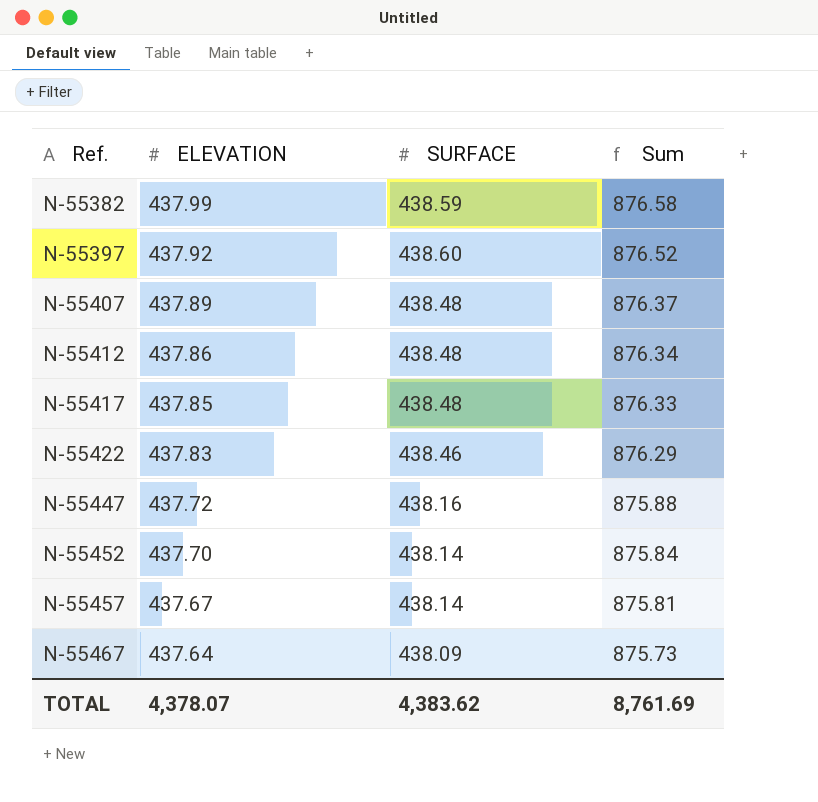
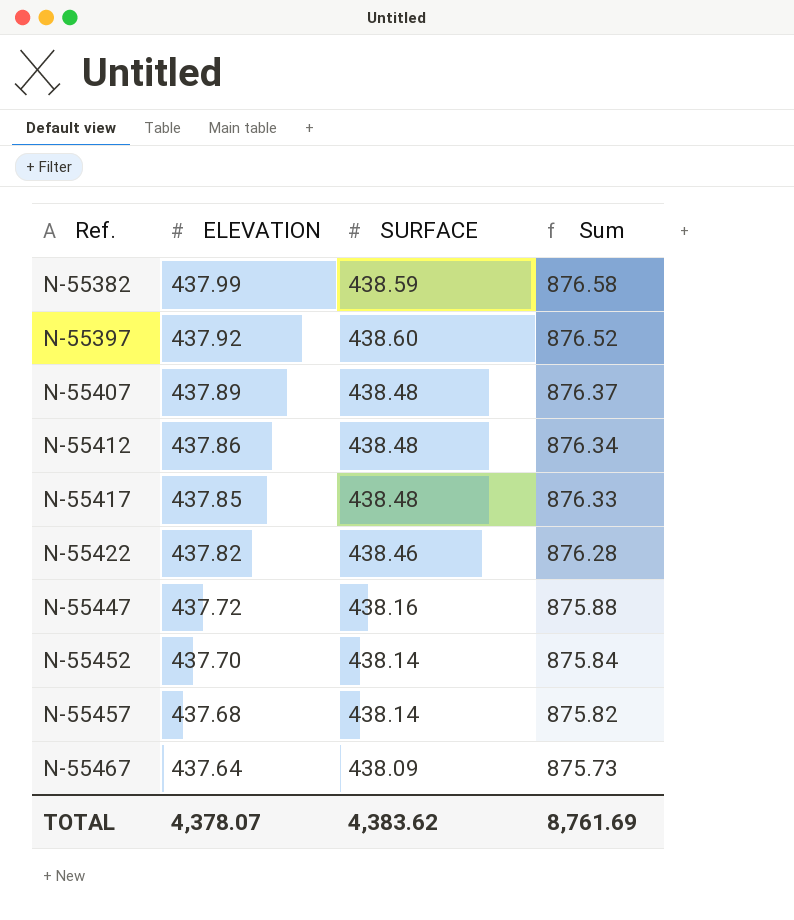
N-55422 | ELEVATION: 437.83 -> 437.82
N-55422 | Sum: 876.29 -> 876.28
N-55457 | ELEVATION: 437.67 -> 437.68
N-55457 | Sum: 875.81 -> 875.82

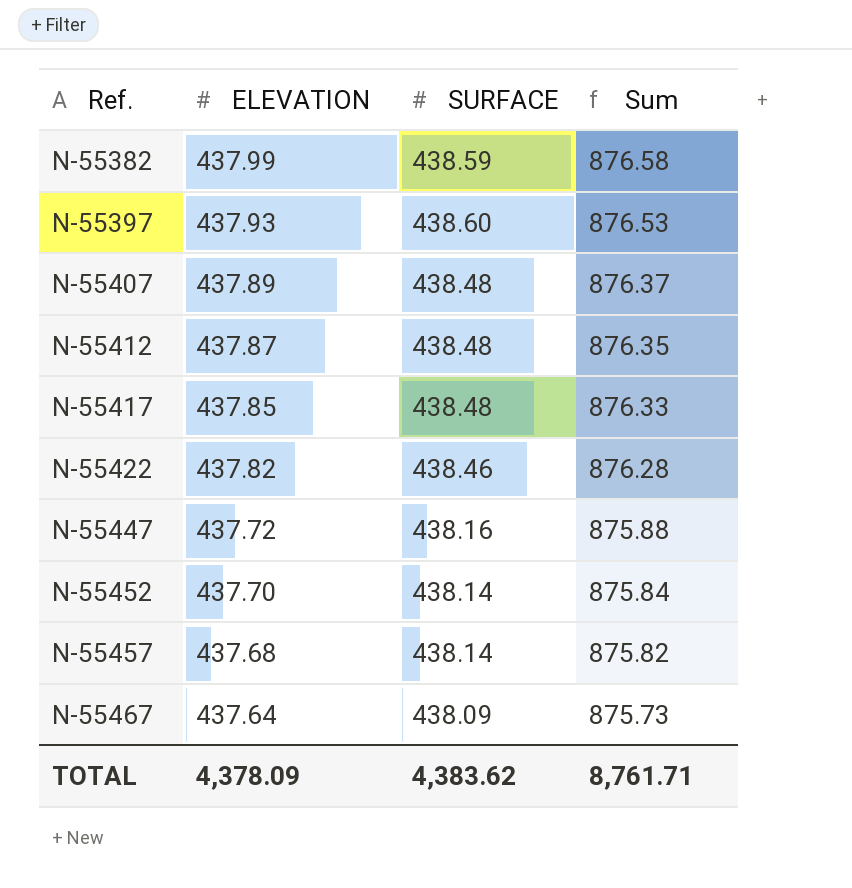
N-55397 | ELEVATION: 437.92 -> 437.93
N-55397 | Sum: 876.52 -> 876.53
N-55412 | ELEVATION: 437.86 -> 437.87
N-55412 | Sum: 876.34 -> 876.35
TOTAL | ELEVATION: 4,378.07 -> 4,378.09
TOTAL | Sum: 8,761.69 -> 8,761.71

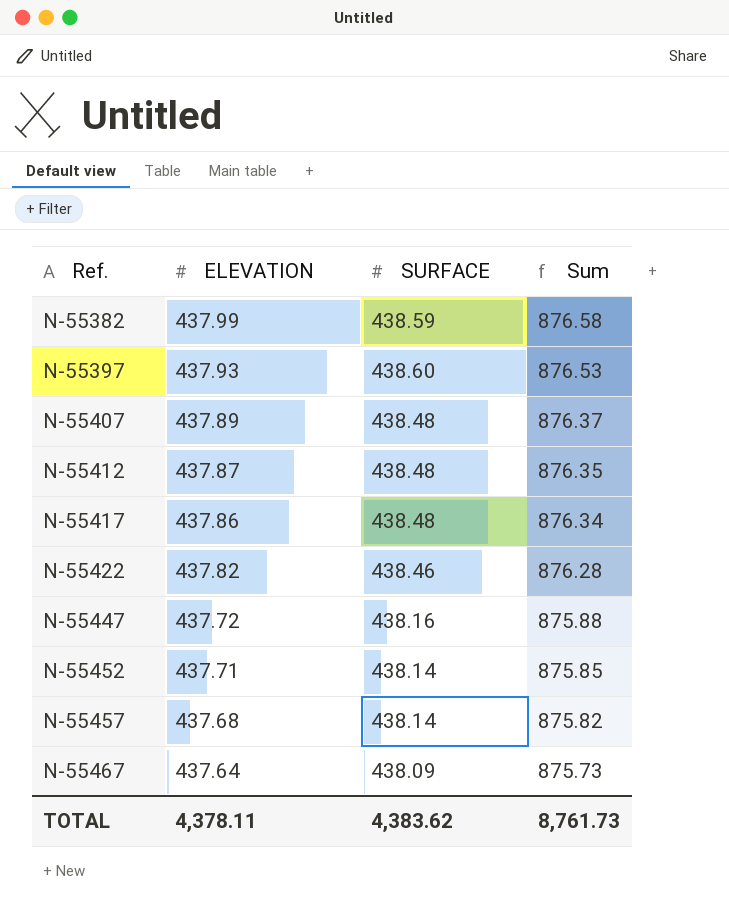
N-55417 | ELEVATION: 437.85 -> 437.86
N-55417 | Sum: 876.33 -> 876.34
N-55452 | ELEVATION: 437.70 -> 437.71
N-55452 | Sum: 875.84 -> 875.85
TOTAL | ELEVATION: 4,378.09 -> 4,378.11
TOTAL | Sum: 8,761.71 -> 8,761.73

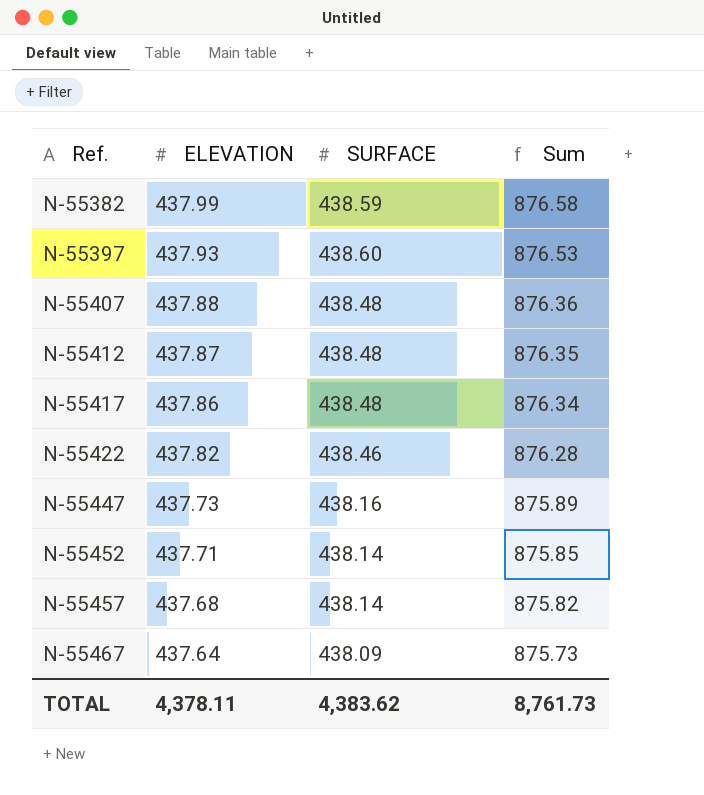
N-55407 | ELEVATION: 437.89 -> 437.88
N-55407 | Sum: 876.37 -> 876.36
N-55447 | ELEVATION: 437.72 -> 437.73
N-55447 | Sum: 875.88 -> 875.89

